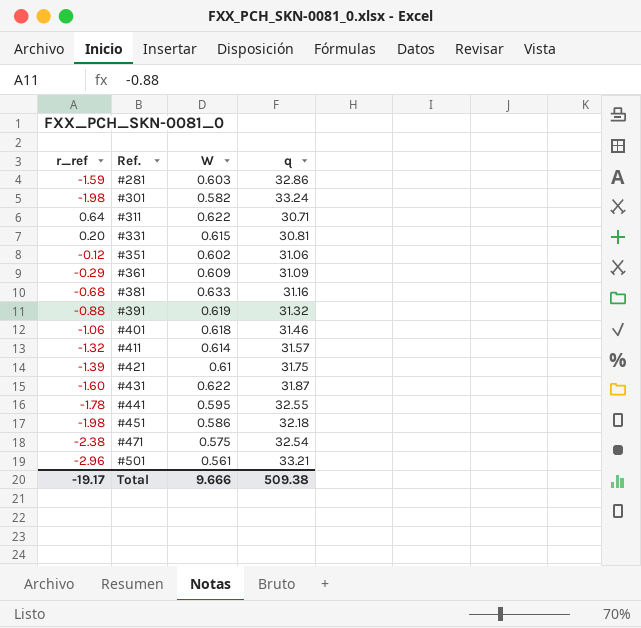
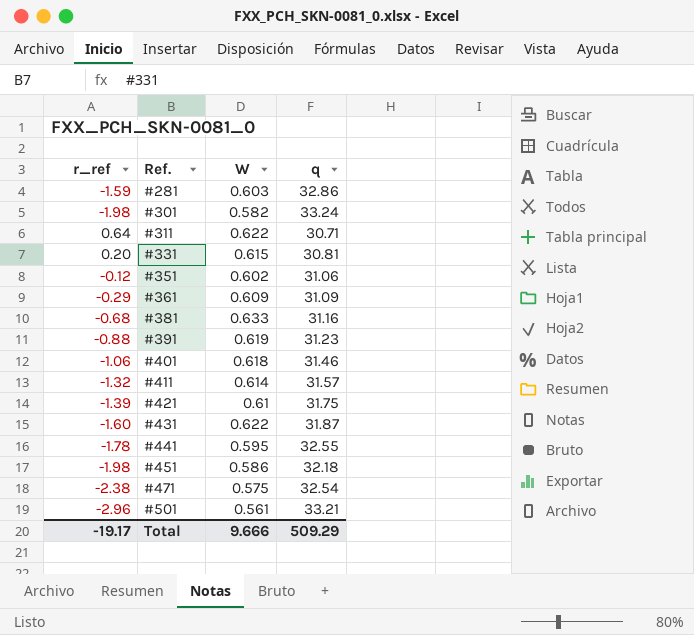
#391 | q: 31.32 -> 31.23
Total | q: 509.38 -> 509.29

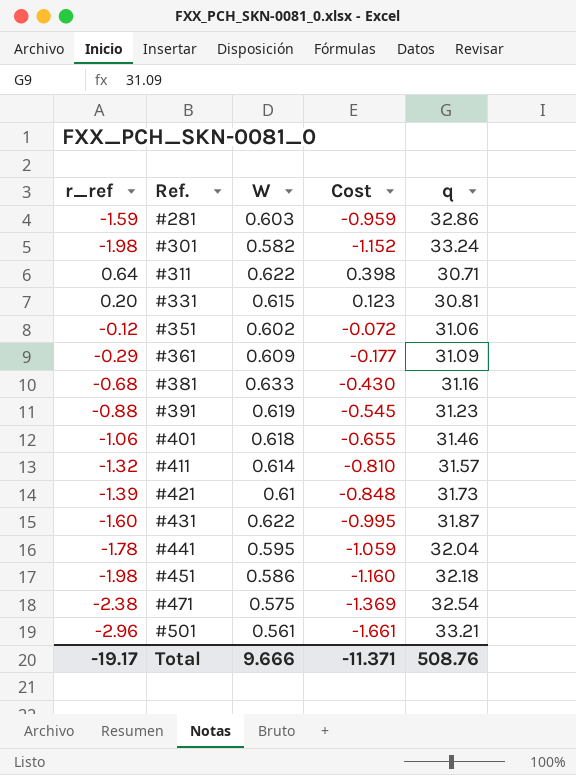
column Cost | formula: none -> [r_ref] * [W]
#421 | q: 31.75 -> 31.73
#441 | q: 32.55 -> 32.04
Total | q: 509.29 -> 508.76

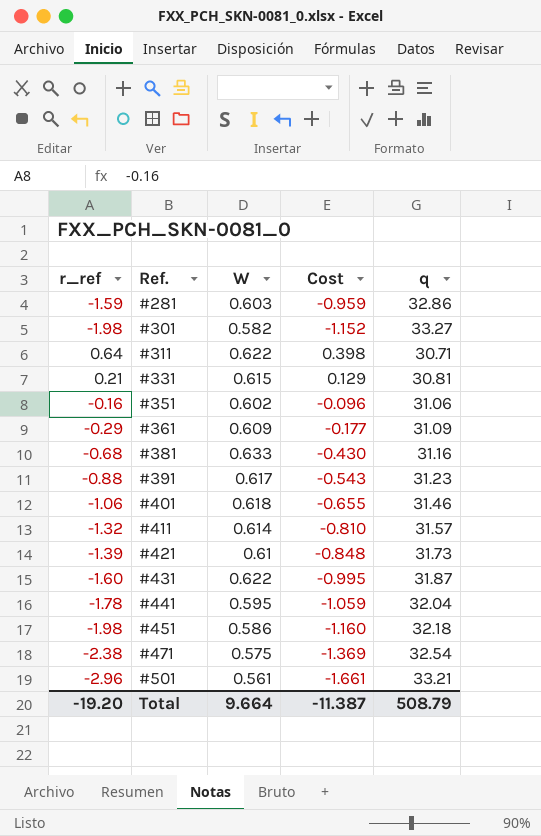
#301 | q: 33.24 -> 33.27
#331 | r_ref: 0.20 -> 0.21
#331 | Cost: 0.123 -> 0.129
#351 | r_ref: -0.12 -> -0.16
#351 | Cost: -0.072 -> -0.096
#391 | W: 0.619 -> 0.617
#391 | Cost: -0.545 -> -0.543
Total | r_ref: -19.17 -> -19.20
Total | W: 9.666 -> 9.664
Total | Cost: -11.371 -> -11.387
Total | q: 508.76 -> 508.79

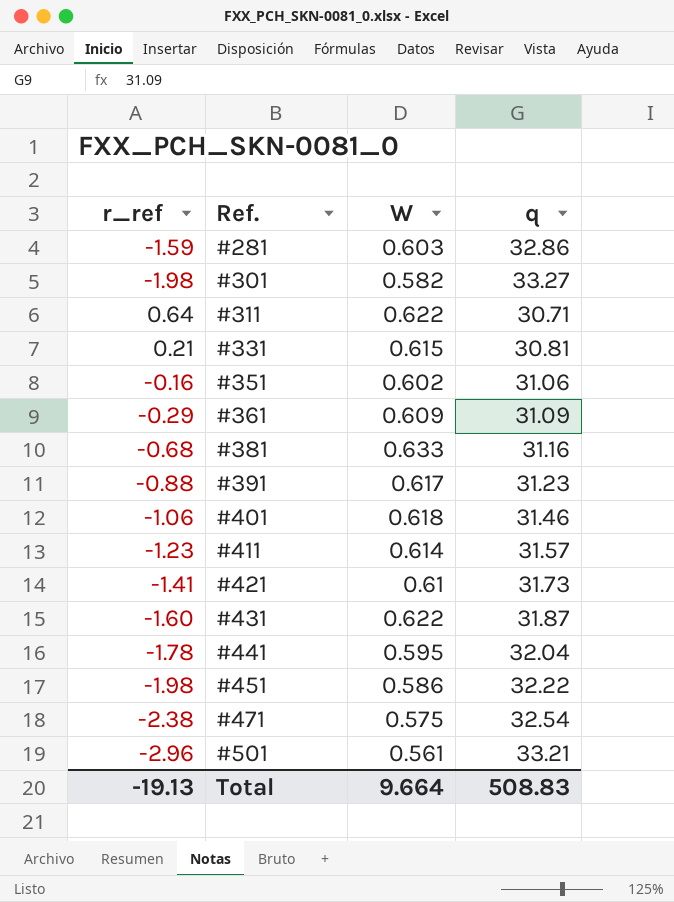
column Cost | formula: [r_ref] * [W] -> none
#411 | r_ref: -1.32 -> -1.23
#421 | r_ref: -1.39 -> -1.41
#451 | q: 32.18 -> 32.22
Total | r_ref: -19.20 -> -19.13
Total | q: 508.79 -> 508.83

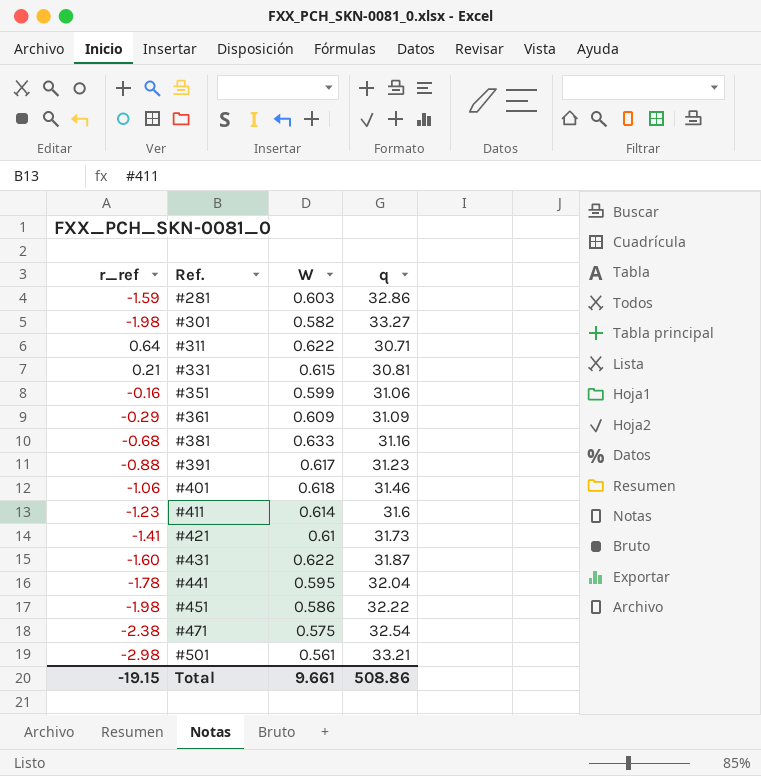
#351 | W: 0.602 -> 0.599
#411 | q: 31.57 -> 31.6
#501 | r_ref: -2.96 -> -2.98
Total | r_ref: -19.13 -> -19.15
Total | W: 9.664 -> 9.661
Total | q: 508.83 -> 508.86

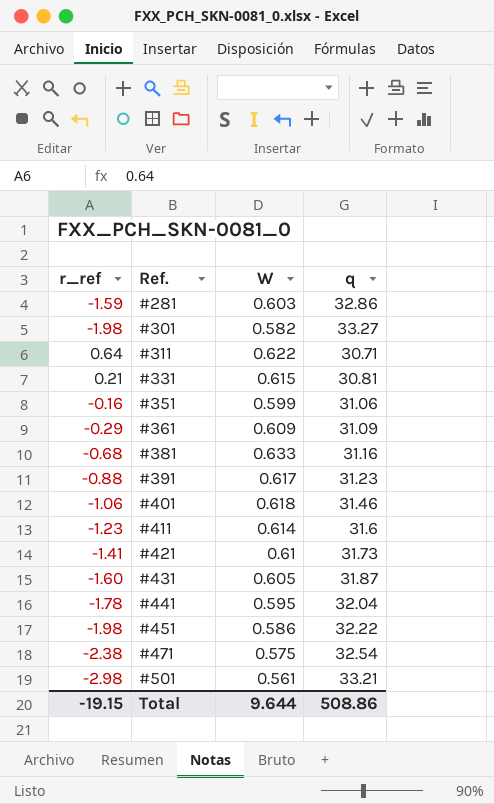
#431 | W: 0.622 -> 0.605
Total | W: 9.661 -> 9.644

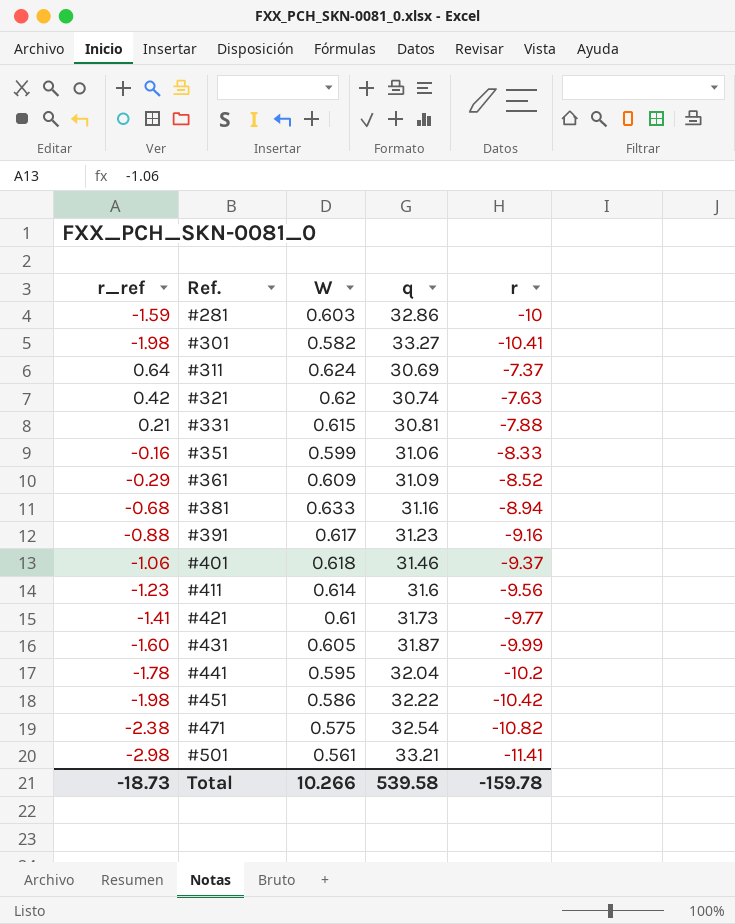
column r | position: none -> 5
#311 | W: 0.622 -> 0.624
#311 | q: 30.71 -> 30.69
row #321: none -> 0.42 | 0.62 | 30.74 | -7.63
Total | r_ref: -19.15 -> -18.73
Total | W: 9.644 -> 10.266
Total | q: 508.86 -> 539.58

